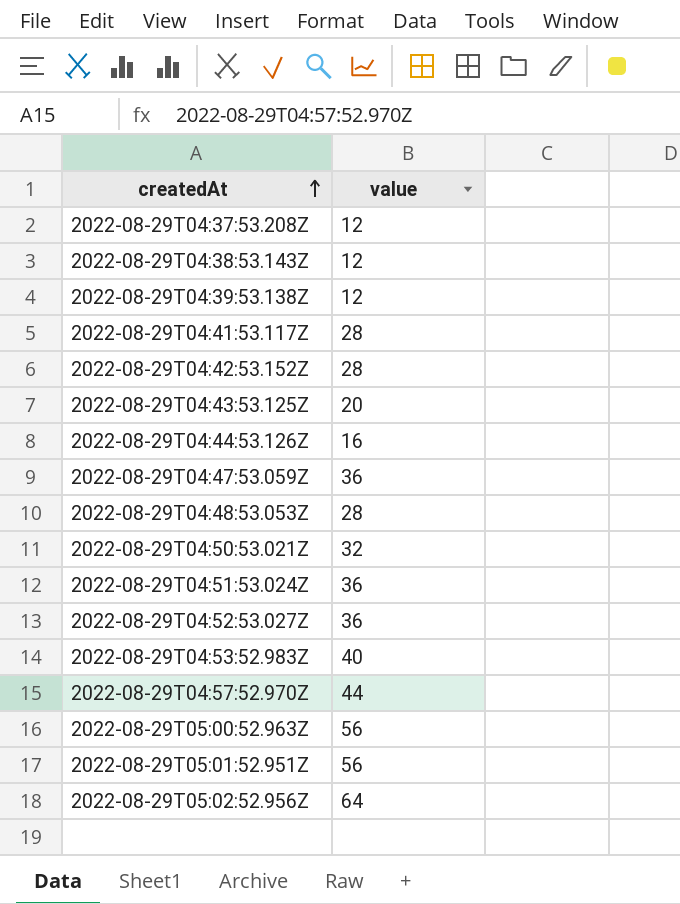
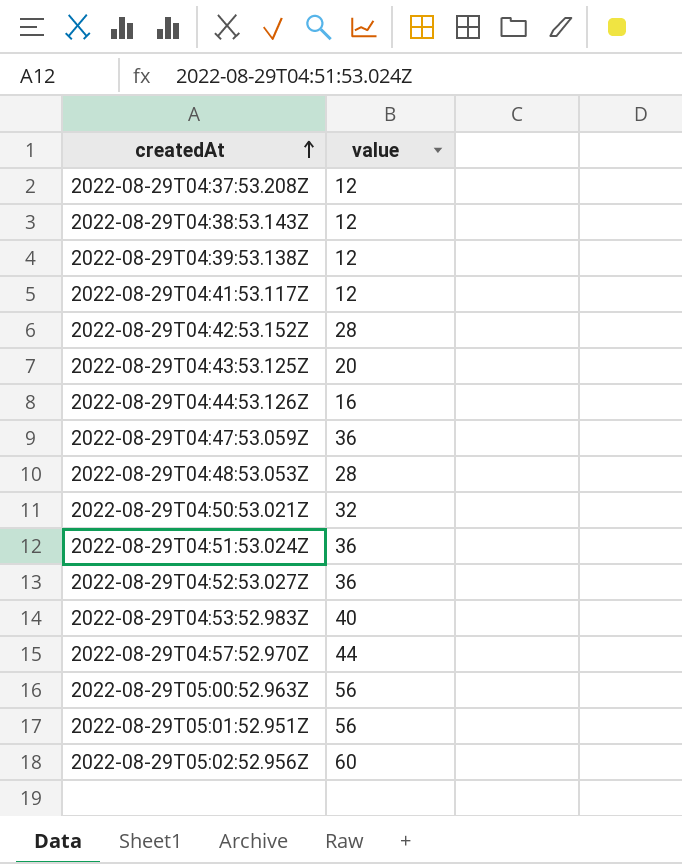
2022-08-29T04:41:53.117Z | value: 28 -> 12
2022-08-29T05:02:52.956Z | value: 64 -> 60

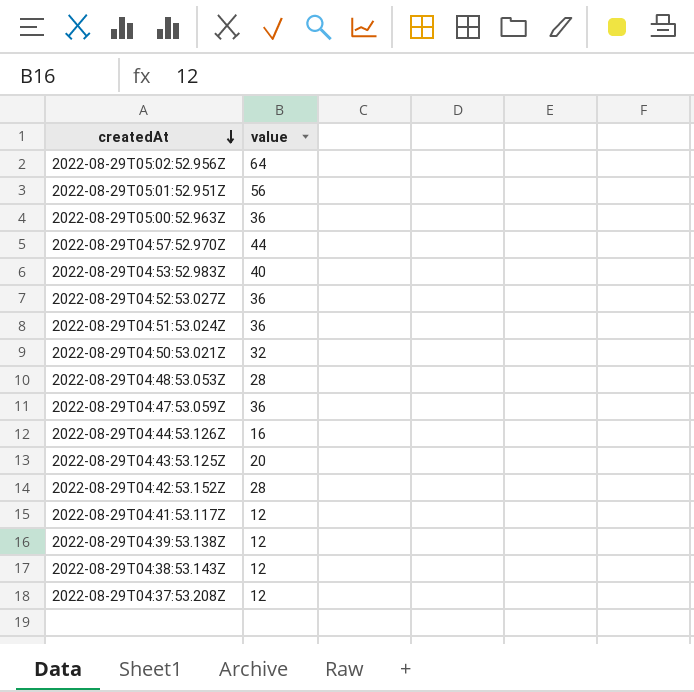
row order: createdAt ascending -> createdAt descending
2022-08-29T05:02:52.956Z | value: 60 -> 64
2022-08-29T05:00:52.963Z | value: 56 -> 36

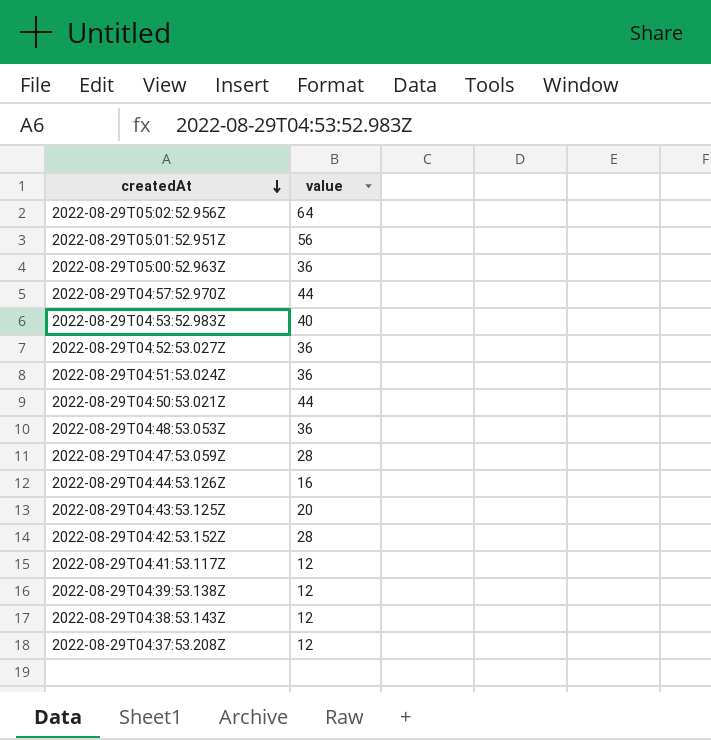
2022-08-29T04:50:53.021Z | value: 32 -> 44
2022-08-29T04:48:53.053Z | value: 28 -> 36
2022-08-29T04:47:53.059Z | value: 36 -> 28

